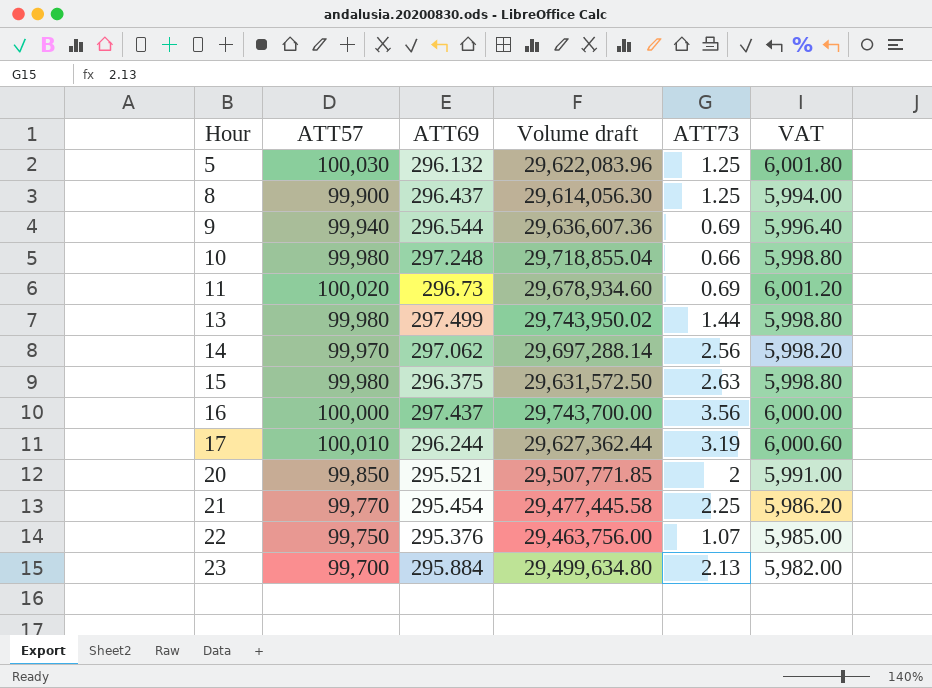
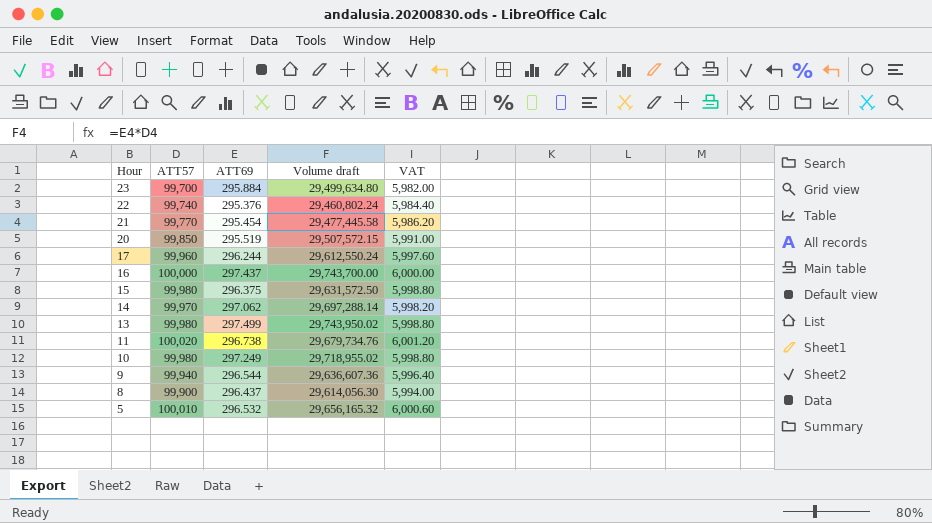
row order: Hour ascending -> Hour descending
column ATT73 | position: 5 -> none
22 | ATT57: 99,750 -> 99,740
22 | Volume draft: 29,463,756.00 -> 29,460,802.24
22 | VAT: 5,985.00 -> 5,984.40
20 | ATT69: 295.521 -> 295.519
20 | Volume draft: 29,507,771.85 -> 29,507,572.15
17 | ATT57: 100,010 -> 99,960
17 | Volume draft: 29,627,362.44 -> 29,612,550.24
17 | VAT: 6,000.60 -> 5,997.60
11 | ATT69: 296.73 -> 296.738
11 | Volume draft: 29,678,934.60 -> 29,679,734.76
10 | ATT69: 297.248 -> 297.249
10 | Volume draft: 29,718,855.04 -> 29,718,955.02
5 | ATT57: 100,030 -> 100,010
5 | ATT69: 296.132 -> 296.532
5 | Volume draft: 29,622,083.96 -> 29,656,165.32
5 | VAT: 6,001.80 -> 6,000.60

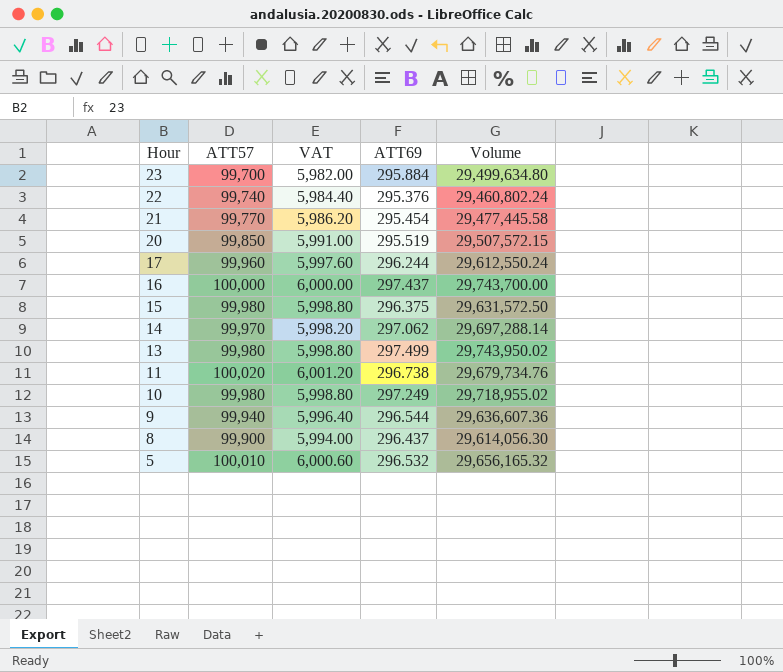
column VAT | position: 5 -> 3
column name: Volume draft -> Volume

